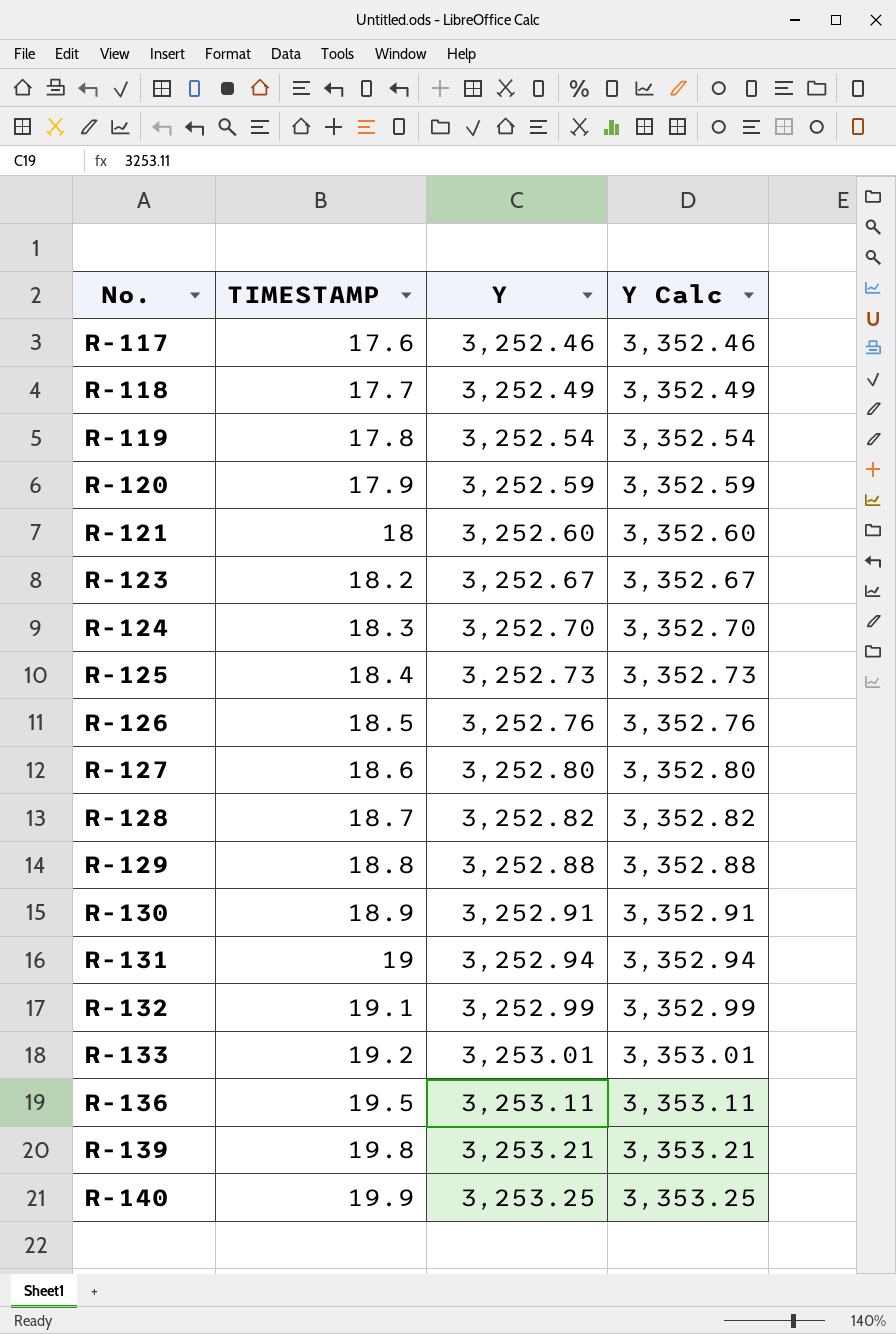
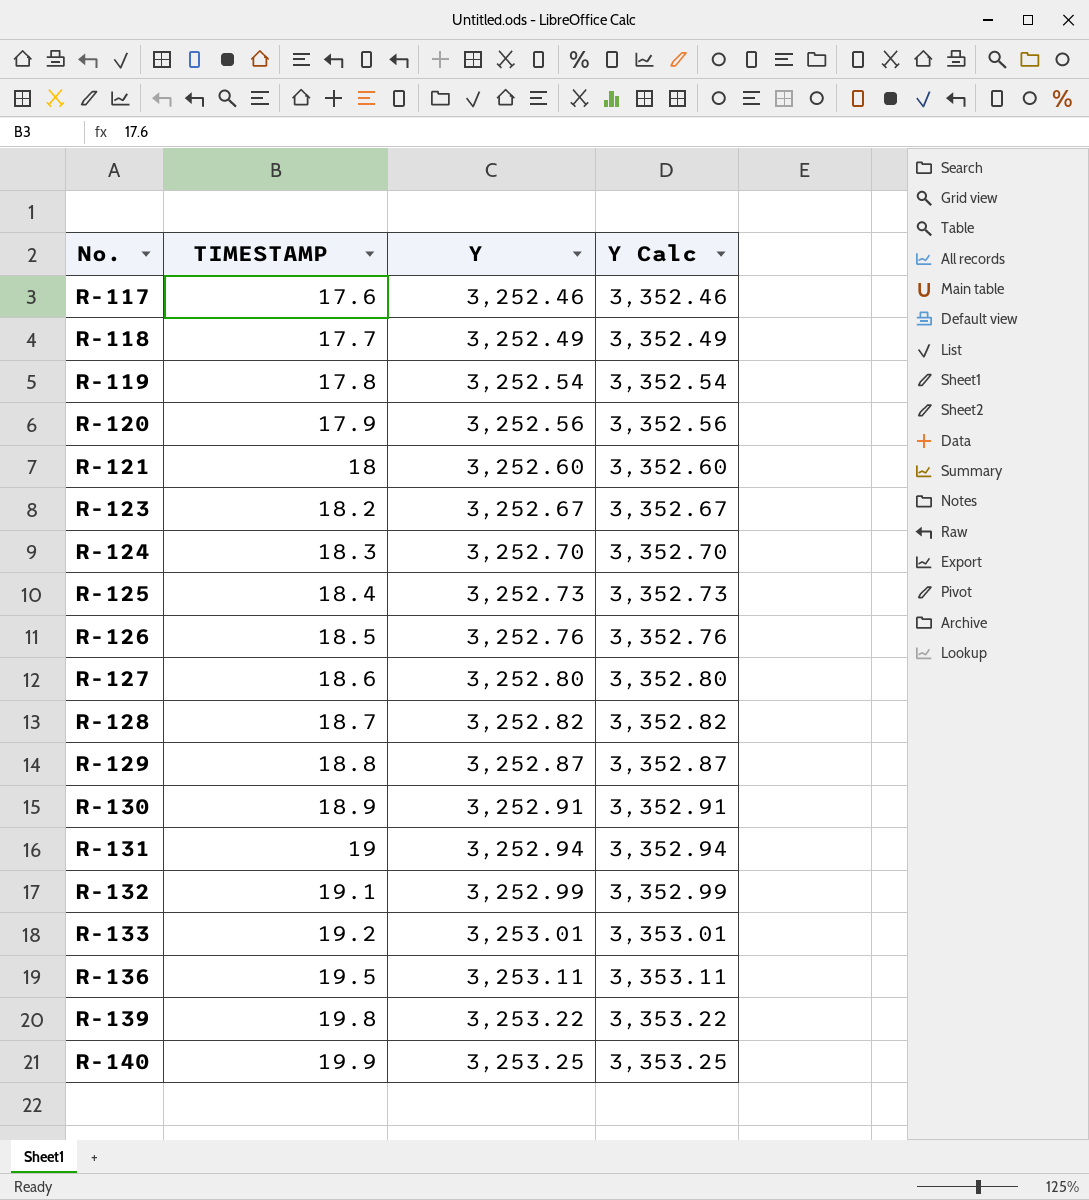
R-120 | Y: 3,252.59 -> 3,252.56
R-120 | Y Calc: 3,352.59 -> 3,352.56
R-129 | Y: 3,252.88 -> 3,252.87
R-129 | Y Calc: 3,352.88 -> 3,352.87
R-139 | Y: 3,253.21 -> 3,253.22
R-139 | Y Calc: 3,353.21 -> 3,353.22

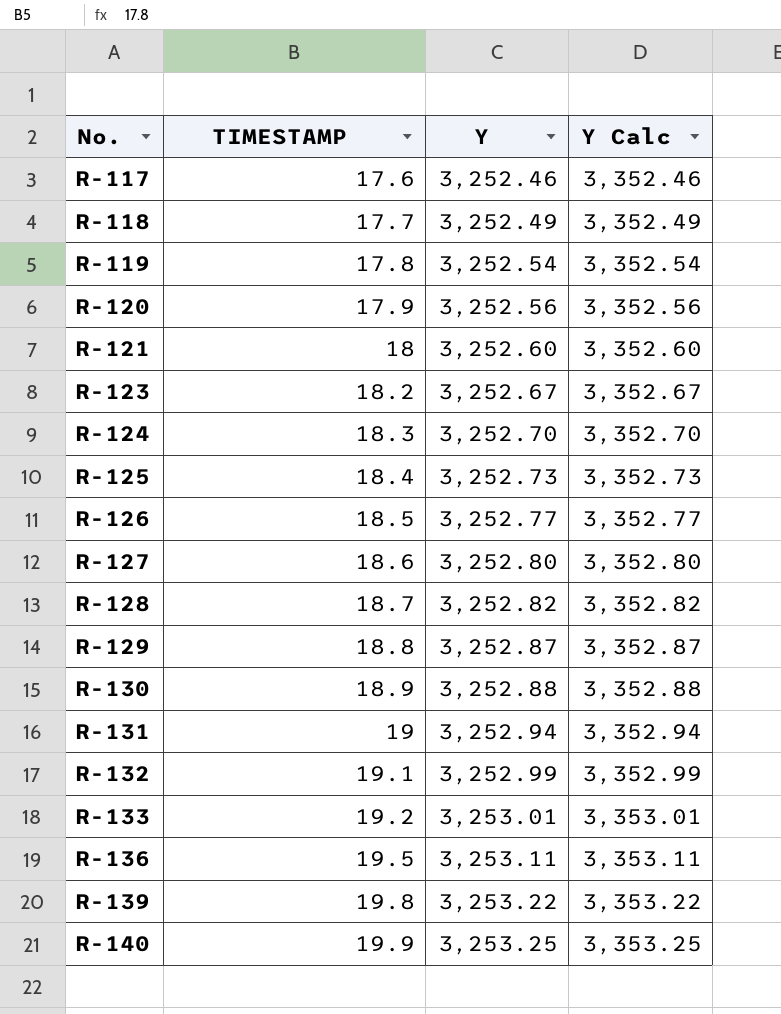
R-126 | Y: 3,252.76 -> 3,252.77
R-126 | Y Calc: 3,352.76 -> 3,352.77
R-130 | Y: 3,252.91 -> 3,252.88
R-130 | Y Calc: 3,352.91 -> 3,352.88

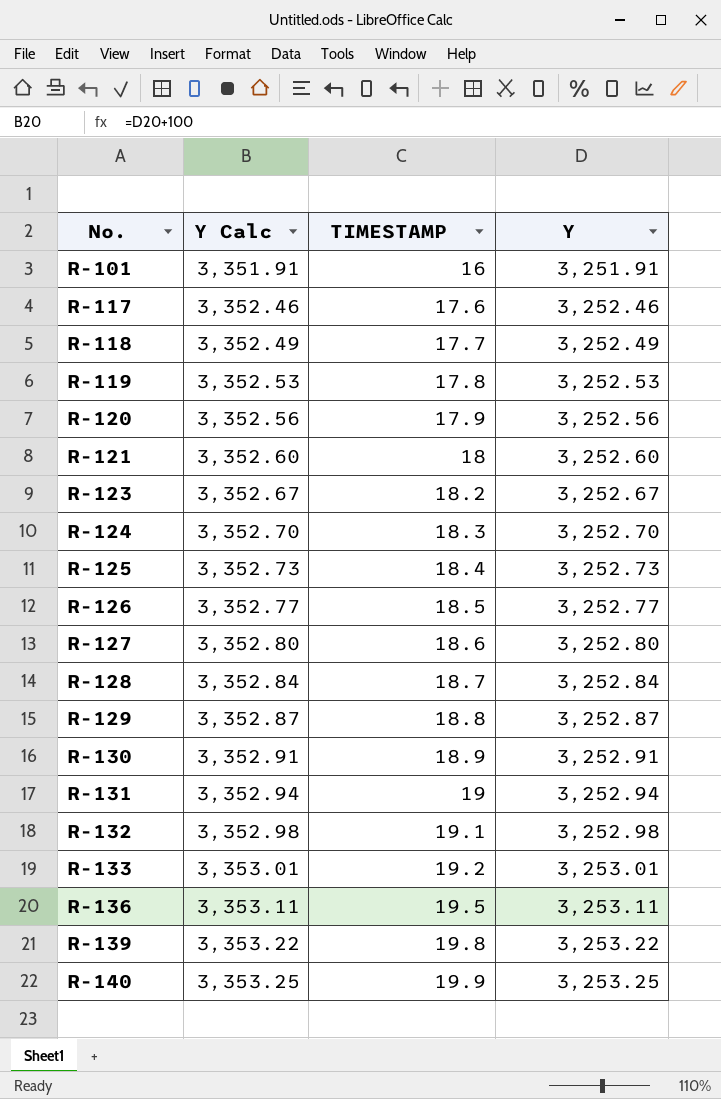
column Y Calc | position: 4 -> 2
row R-101: none -> 3,351.91 | 16 | 3,251.91
R-119 | Y Calc: 3,352.54 -> 3,352.53
R-119 | Y: 3,252.54 -> 3,252.53
R-128 | Y Calc: 3,352.82 -> 3,352.84
R-128 | Y: 3,252.82 -> 3,252.84
R-130 | Y Calc: 3,352.88 -> 3,352.91
R-130 | Y: 3,252.88 -> 3,252.91
R-132 | Y Calc: 3,352.99 -> 3,352.98
R-132 | Y: 3,252.99 -> 3,252.98

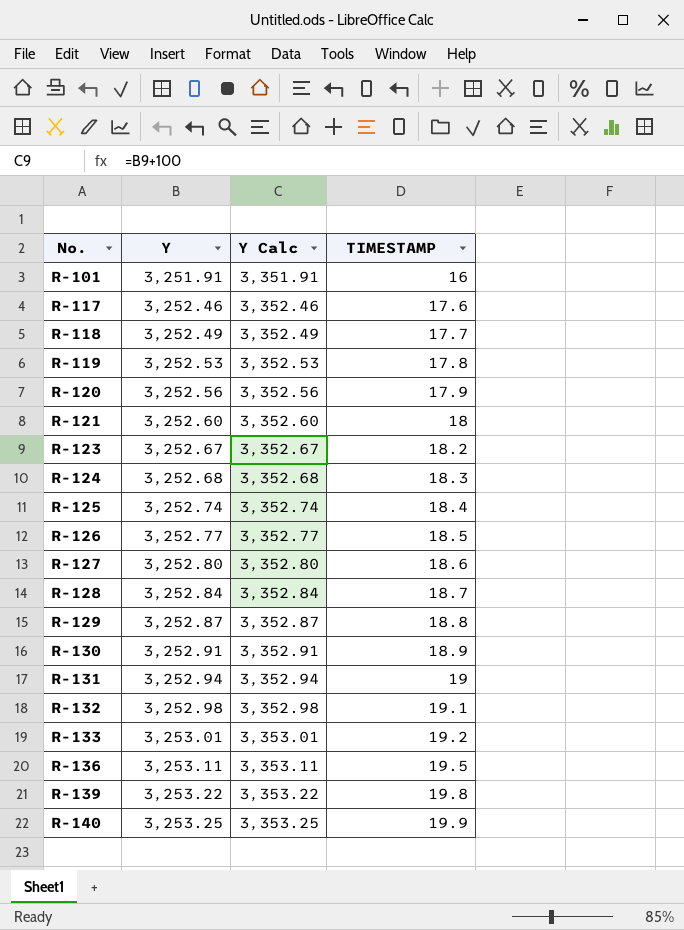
column Y | position: 4 -> 2
R-124 | Y: 3,252.70 -> 3,252.68
R-124 | Y Calc: 3,352.70 -> 3,352.68
R-125 | Y: 3,252.73 -> 3,252.74
R-125 | Y Calc: 3,352.73 -> 3,352.74

